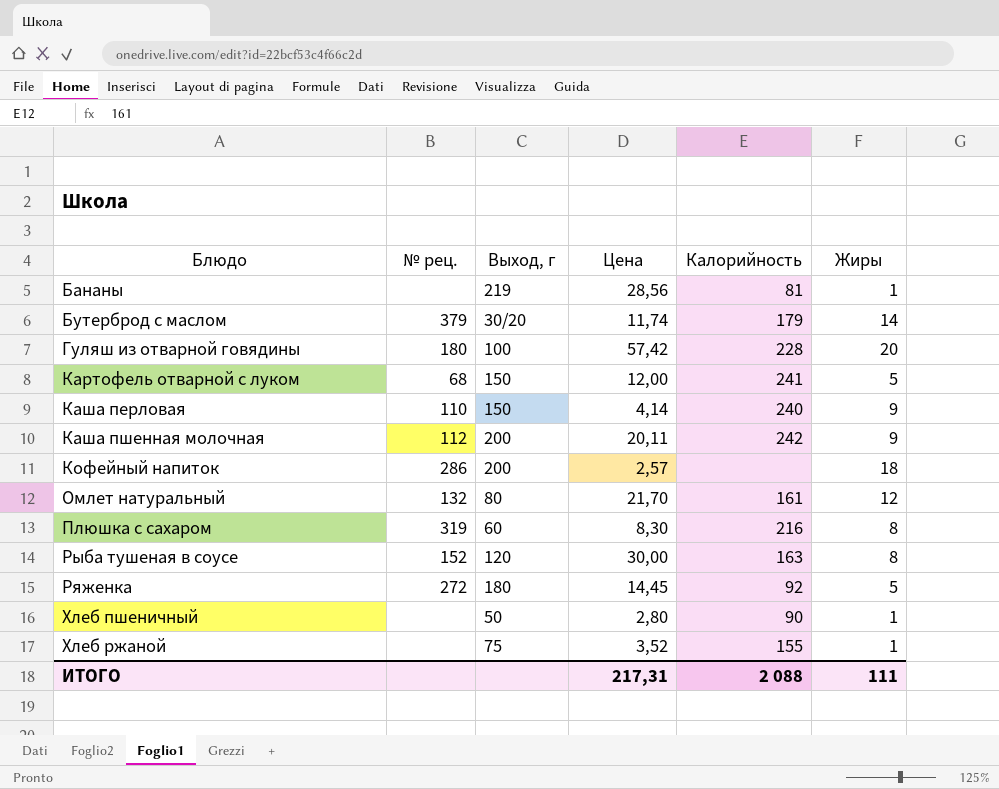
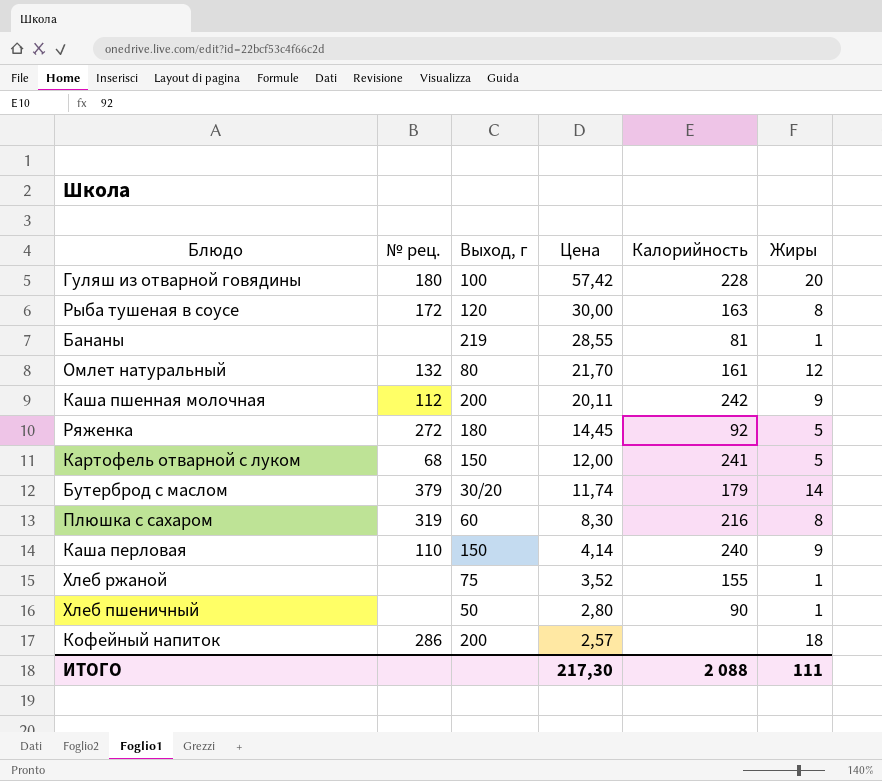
row order: Блюдо ascending -> Цена descending
Рыба тушеная в соусе | № рец.: 152 -> 172
Бананы | Цена: 28,56 -> 28,55
ИТОГО | Цена: 217,31 -> 217,30

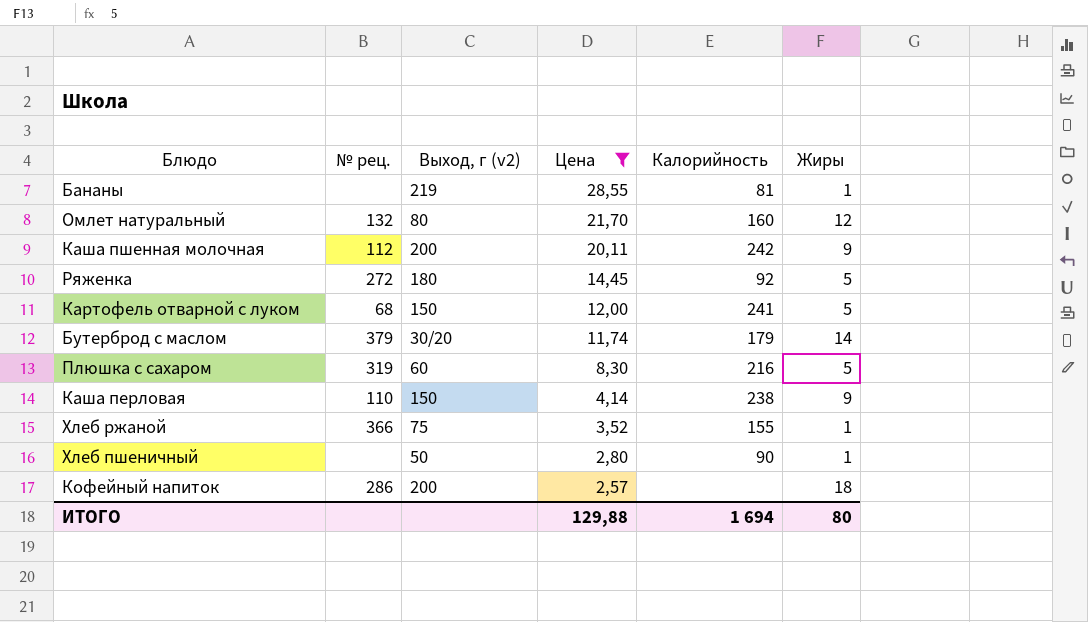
filter: none -> Цена <= 28,55
column name: Выход, г -> Выход, г (v2)
Омлет натуральный | Калорийность: 161 -> 160
Плюшка с сахаром | Жиры: 8 -> 5
Каша перловая | Калорийность: 240 -> 238
Хлеб ржаной | № рец.: none -> 366
ИТОГО | Цена: 217,30 -> 129,88
ИТОГО | Калорийность: 2 088 -> 1 694
ИТОГО | Жиры: 111 -> 80

